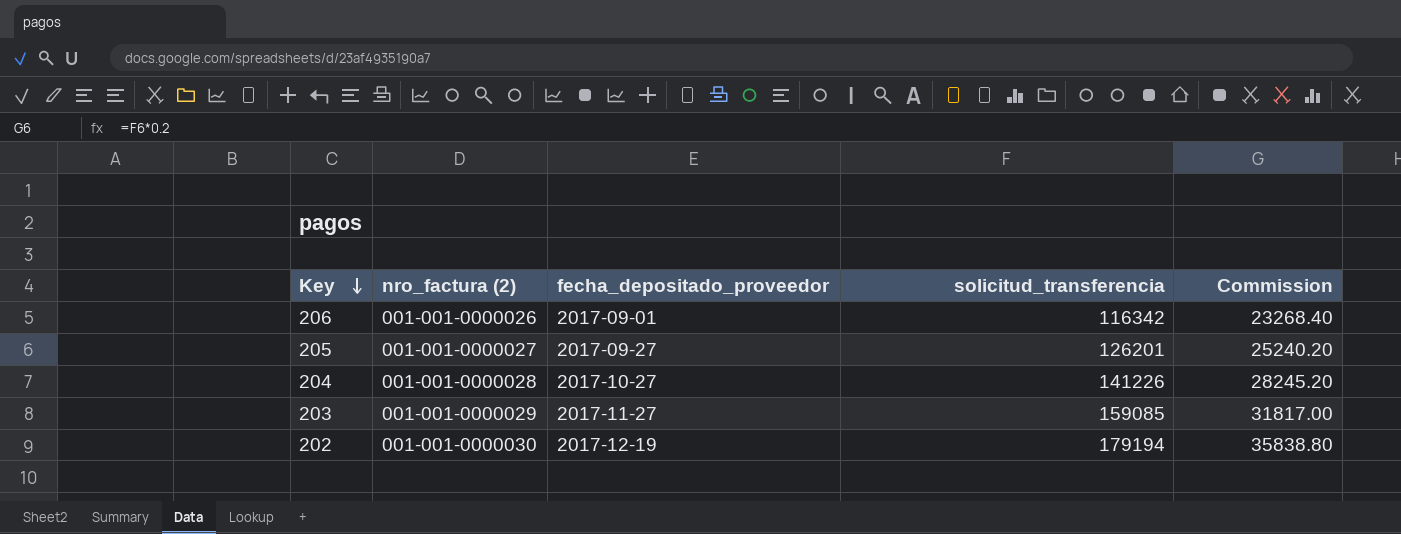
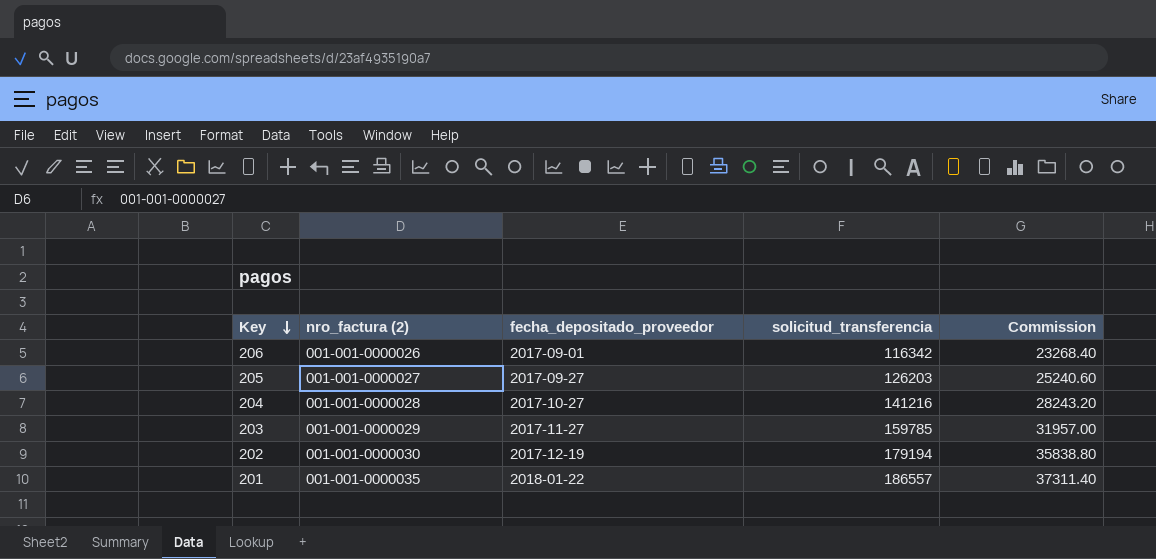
205 | solicitud_transferencia: 126201 -> 126203
205 | Commission: 25240.20 -> 25240.60
204 | solicitud_transferencia: 141226 -> 141216
204 | Commission: 28245.20 -> 28243.20
203 | solicitud_transferencia: 159085 -> 159785
203 | Commission: 31817.00 -> 31957.00
row 201: none -> 001-001-0000035 | 2018-01-22 | 186557 | 37311.40

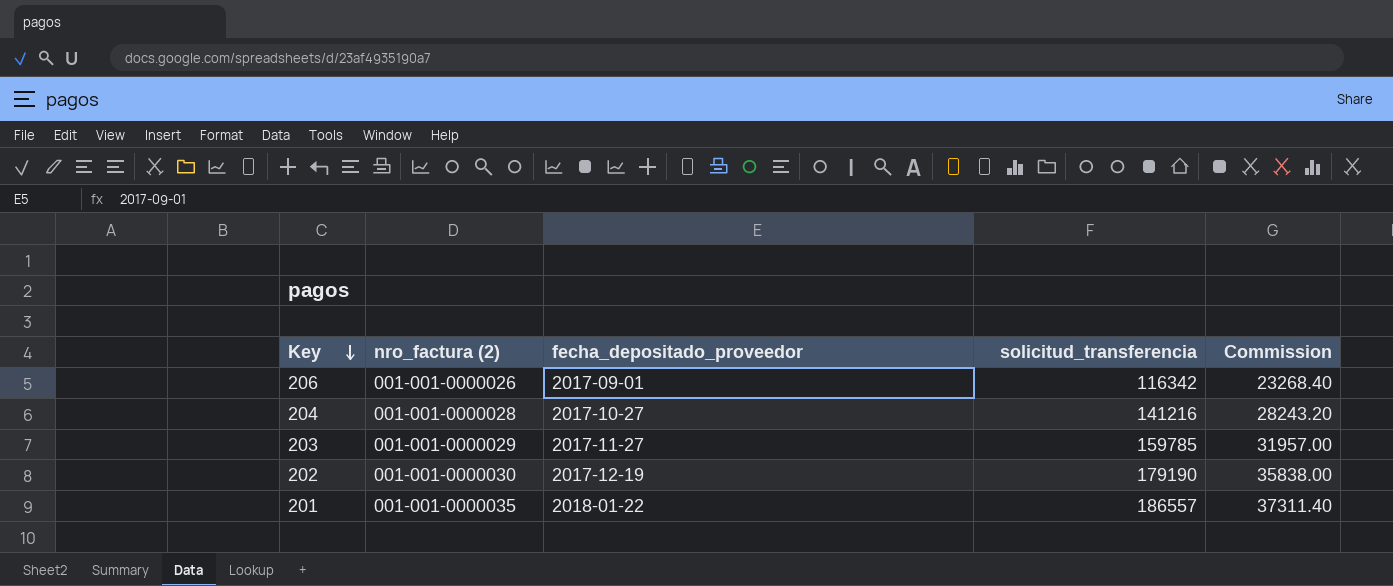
row 205: 001-001-0000027 | 2017-09-27 | 126203 | 25240.60 -> none
202 | solicitud_transferencia: 179194 -> 179190
202 | Commission: 35838.80 -> 35838.00

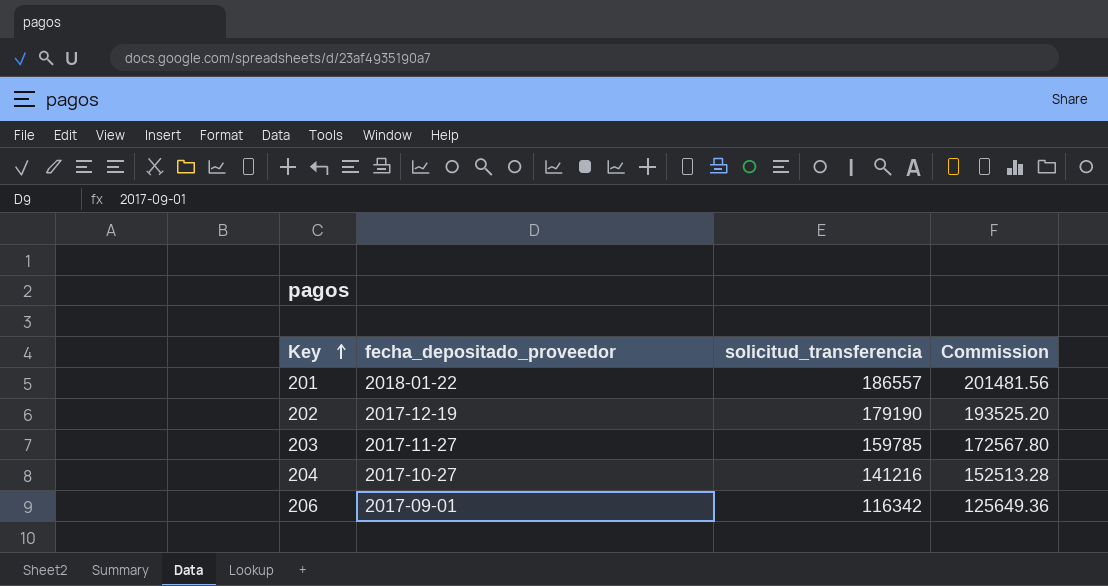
row order: Key descending -> Key ascending
column nro_factura (2) | position: 2 -> none
column Commission | formula: [solicitud_transferencia] * 0.2 -> [solicitud_transferencia] * 1.08

